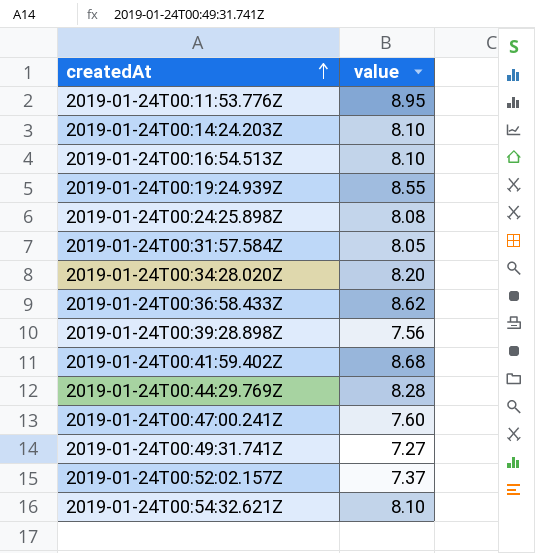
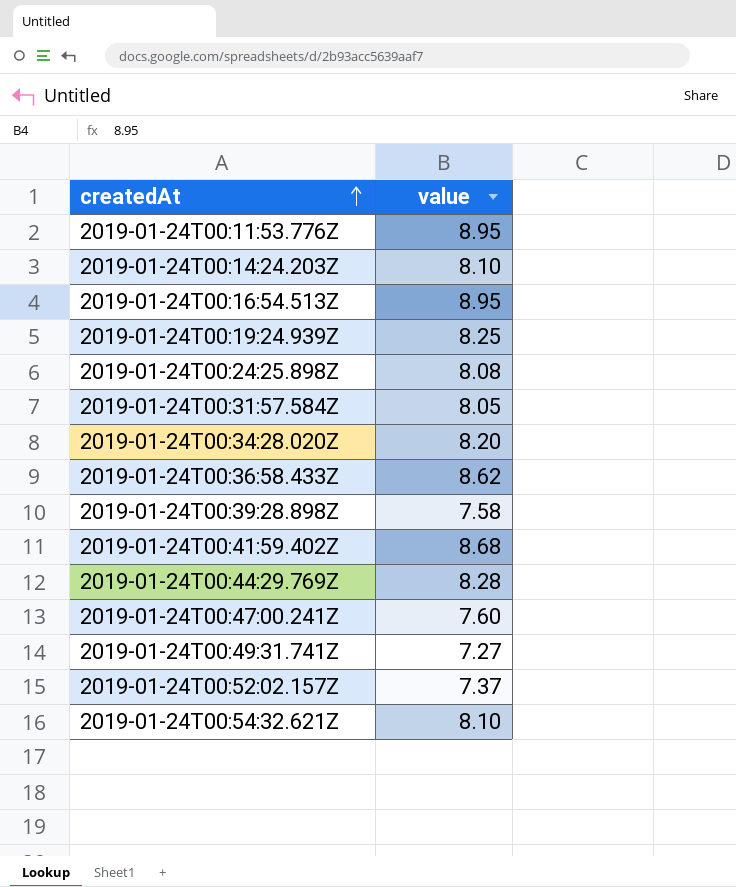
2019-01-24T00:16:54.513Z | value: 8.10 -> 8.95
2019-01-24T00:19:24.939Z | value: 8.55 -> 8.25
2019-01-24T00:39:28.898Z | value: 7.56 -> 7.58

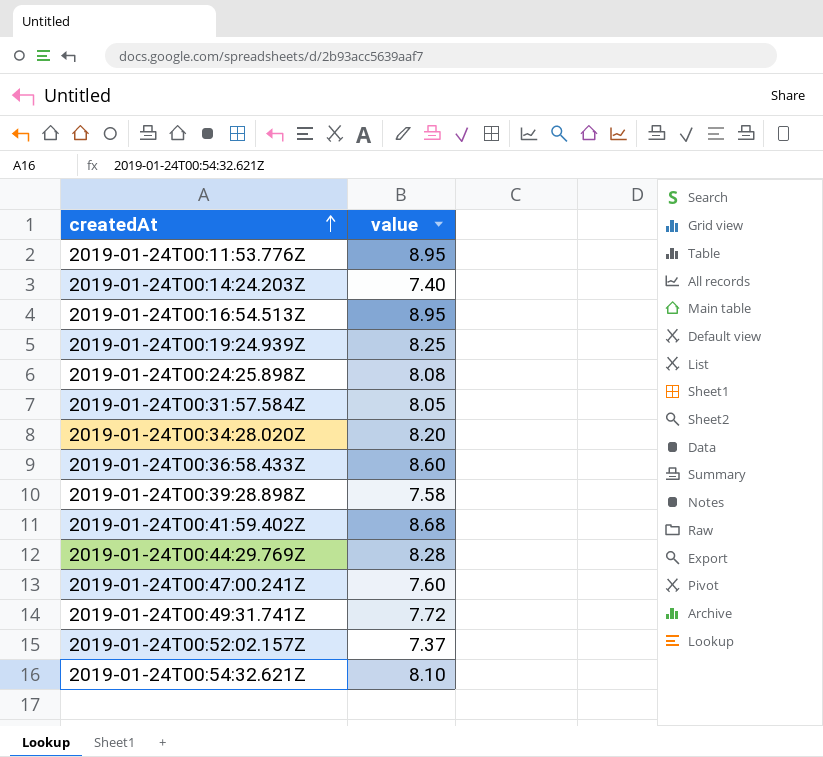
2019-01-24T00:14:24.203Z | value: 8.10 -> 7.40
2019-01-24T00:36:58.433Z | value: 8.62 -> 8.60
2019-01-24T00:49:31.741Z | value: 7.27 -> 7.72

